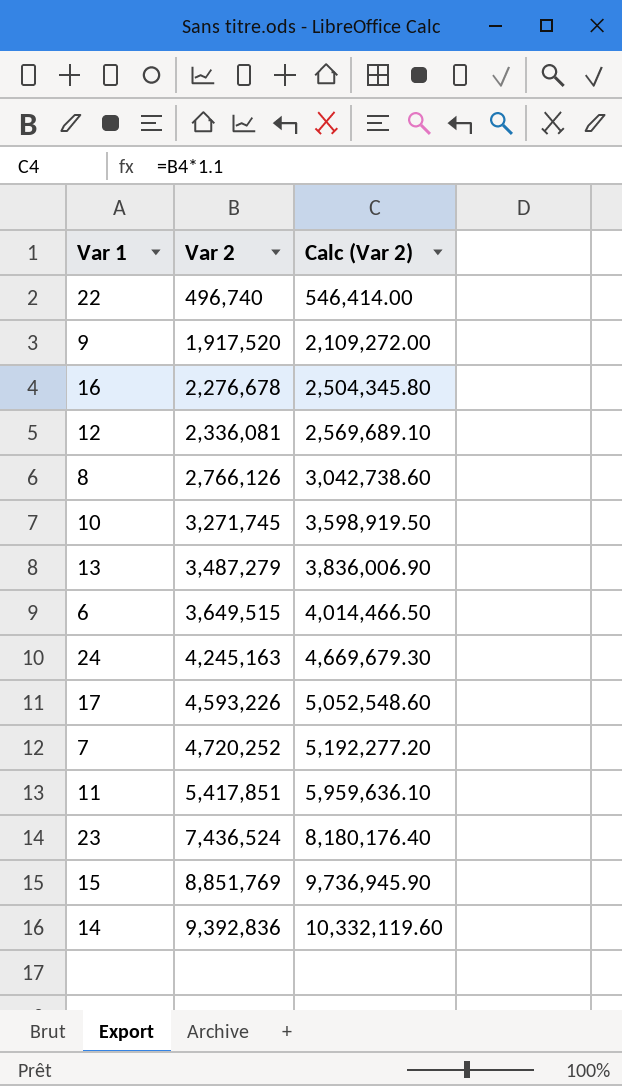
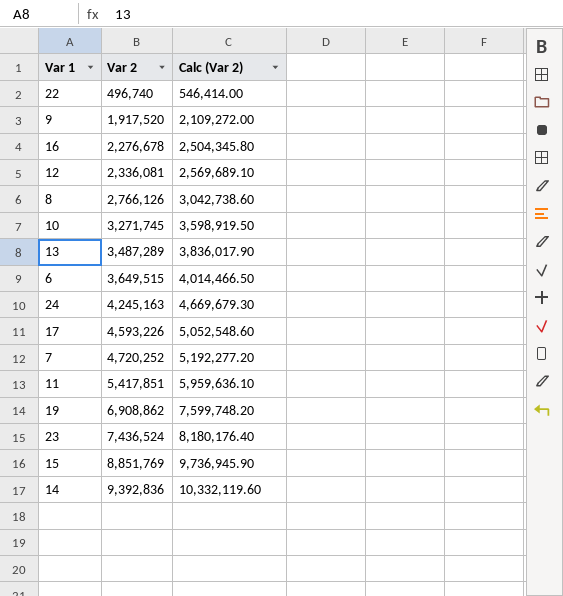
13 | Var 2: 3,487,279 -> 3,487,289
13 | Calc (Var 2): 3,836,006.90 -> 3,836,017.90
row 19: none -> 6,908,862 | 7,599,748.20

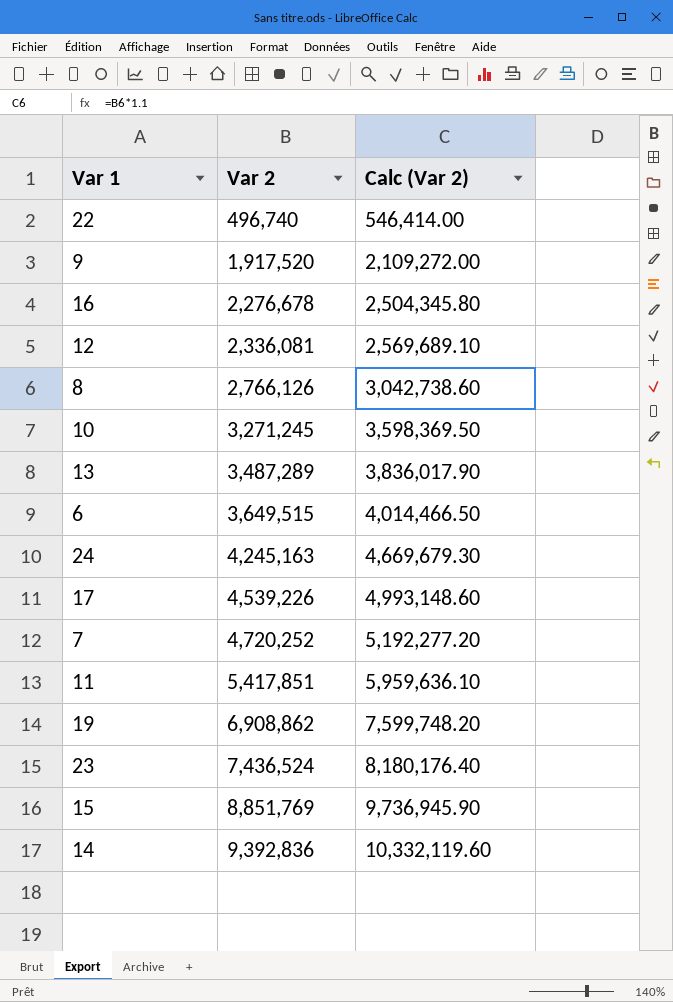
10 | Var 2: 3,271,745 -> 3,271,245
10 | Calc (Var 2): 3,598,919.50 -> 3,598,369.50
17 | Var 2: 4,593,226 -> 4,539,226
17 | Calc (Var 2): 5,052,548.60 -> 4,993,148.60

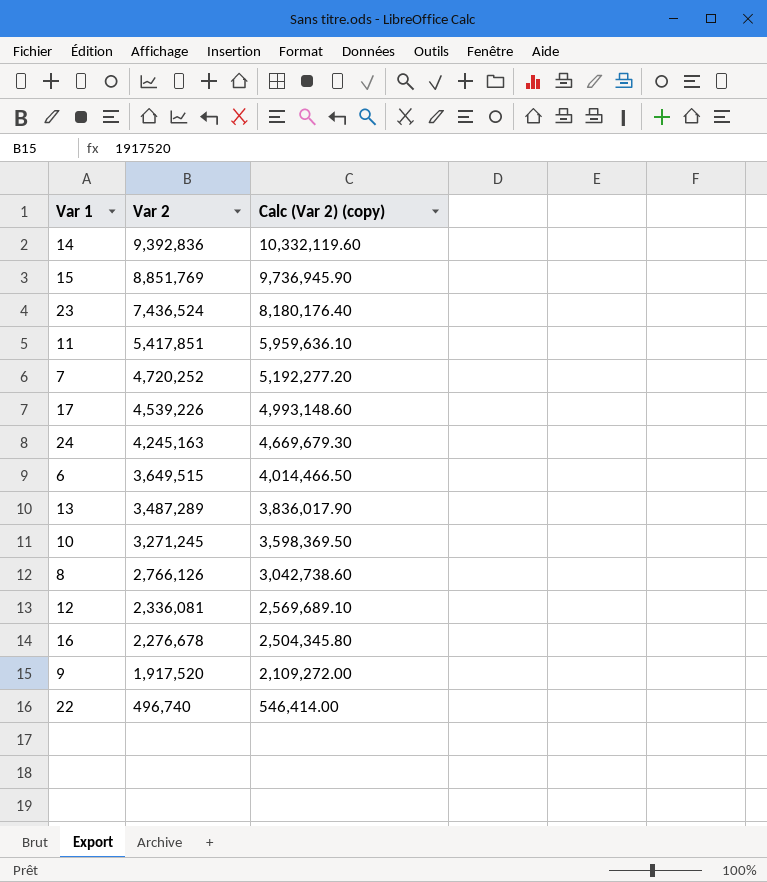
row order: Var 2 ascending -> Var 2 descending
column name: Calc (Var 2) -> Calc (Var 2) (copy)
row 19: 6,908,862 | 7,599,748.20 -> none

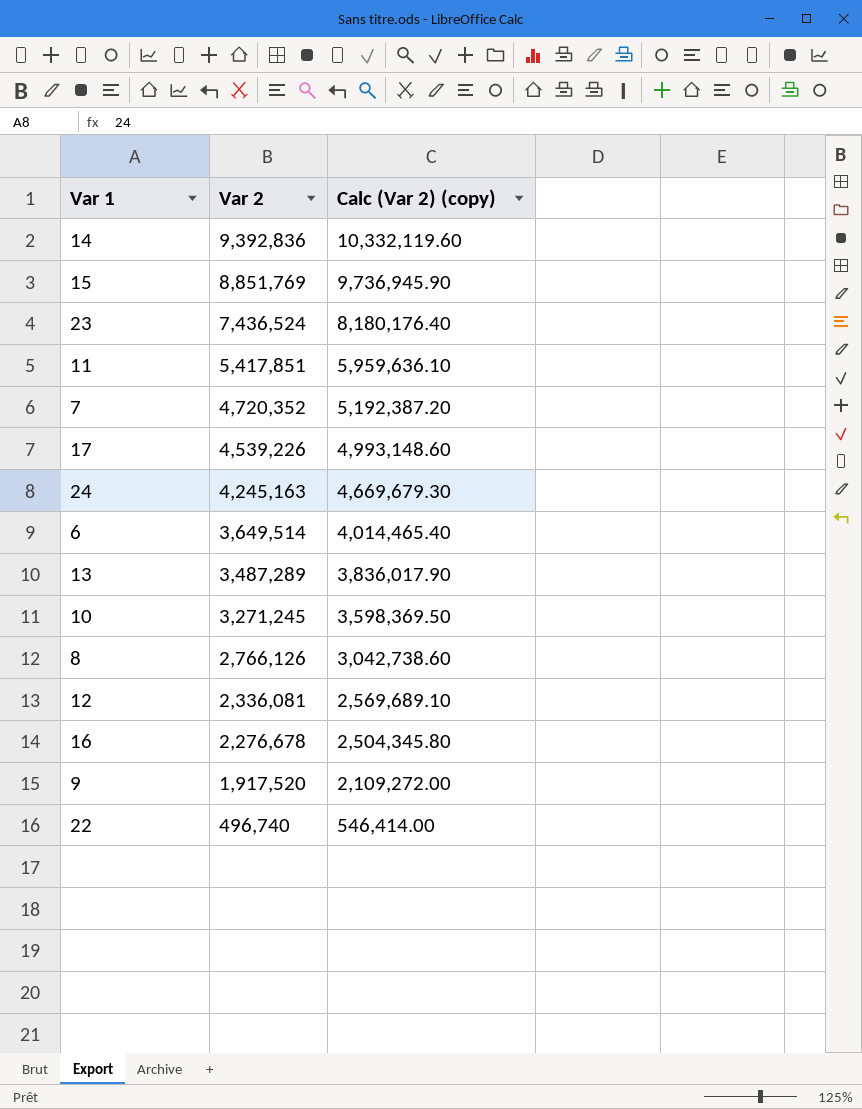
7 | Var 2: 4,720,252 -> 4,720,352
7 | Calc (Var 2) (copy): 5,192,277.20 -> 5,192,387.20
6 | Var 2: 3,649,515 -> 3,649,514
6 | Calc (Var 2) (copy): 4,014,466.50 -> 4,014,465.40

